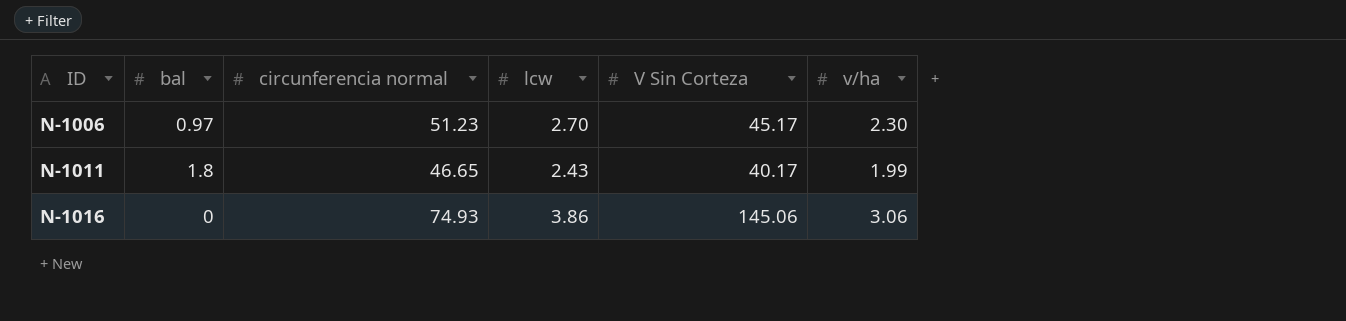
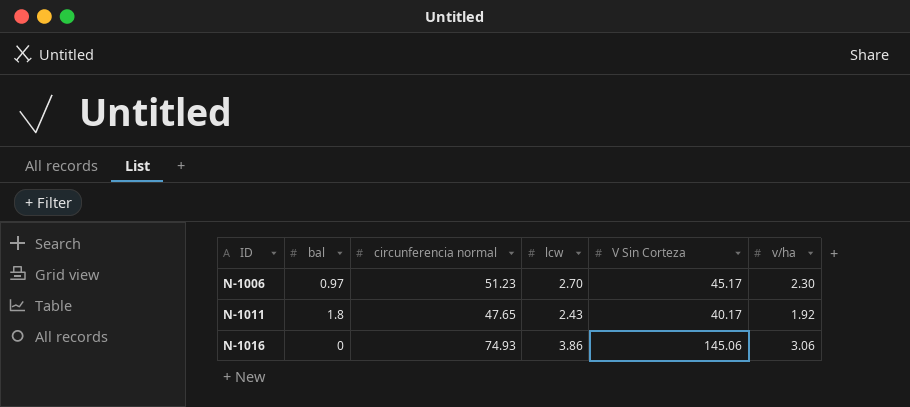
N-1011 | circunferencia normal: 46.65 -> 47.65
N-1011 | v/ha: 1.99 -> 1.92

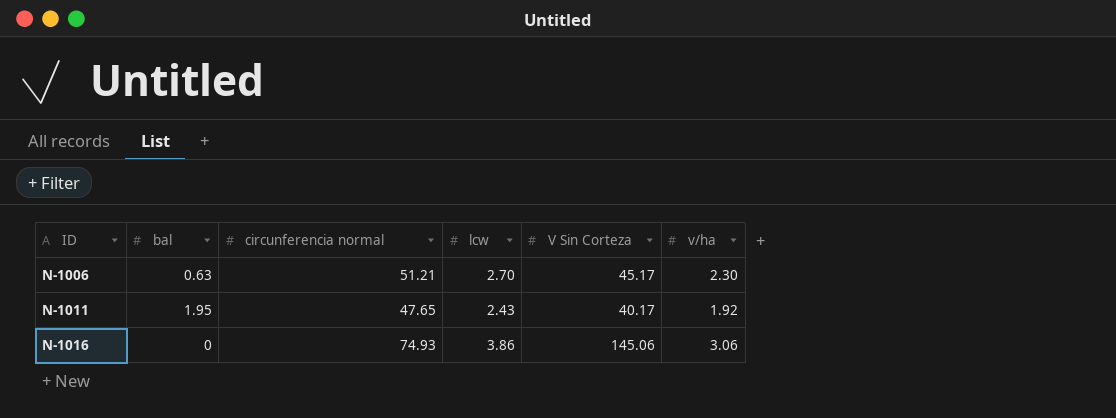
N-1006 | bal: 0.97 -> 0.63
N-1006 | circunferencia normal: 51.23 -> 51.21
N-1011 | bal: 1.8 -> 1.95

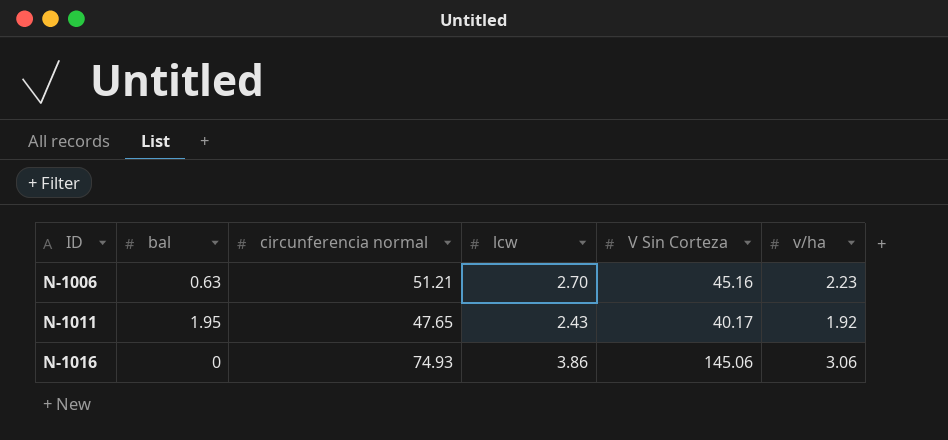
N-1006 | V Sin Corteza: 45.17 -> 45.16
N-1006 | v/ha: 2.30 -> 2.23

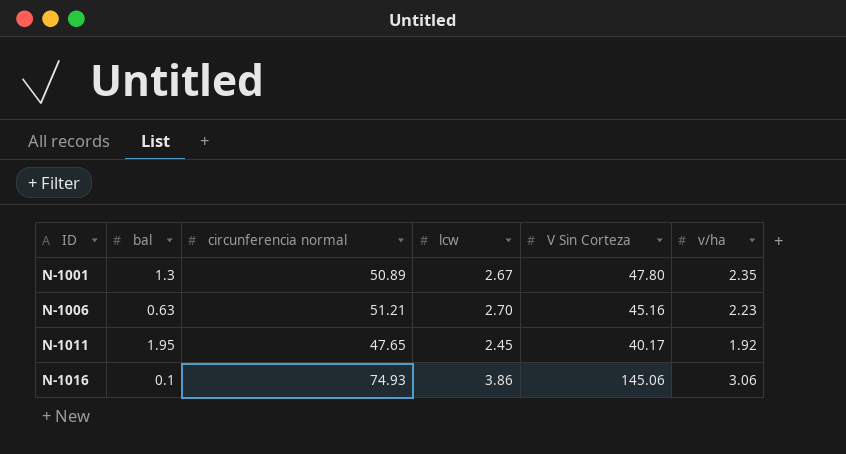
row N-1001: none -> 1.3 | 50.89 | 2.67 | 47.80 | 2.35
N-1011 | lcw: 2.43 -> 2.45
N-1016 | bal: 0 -> 0.1

